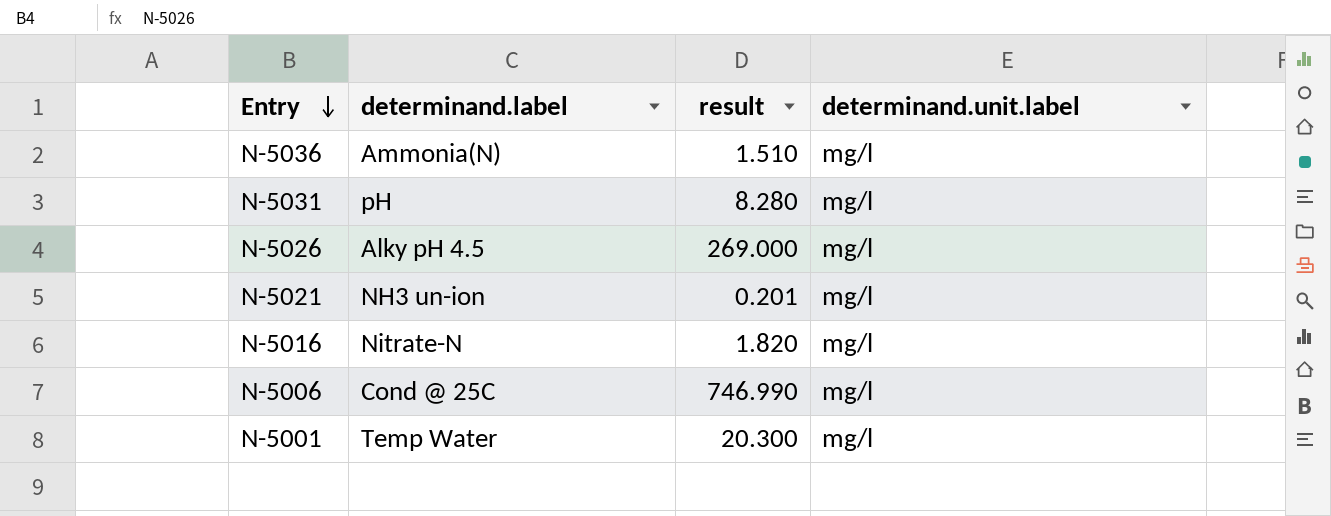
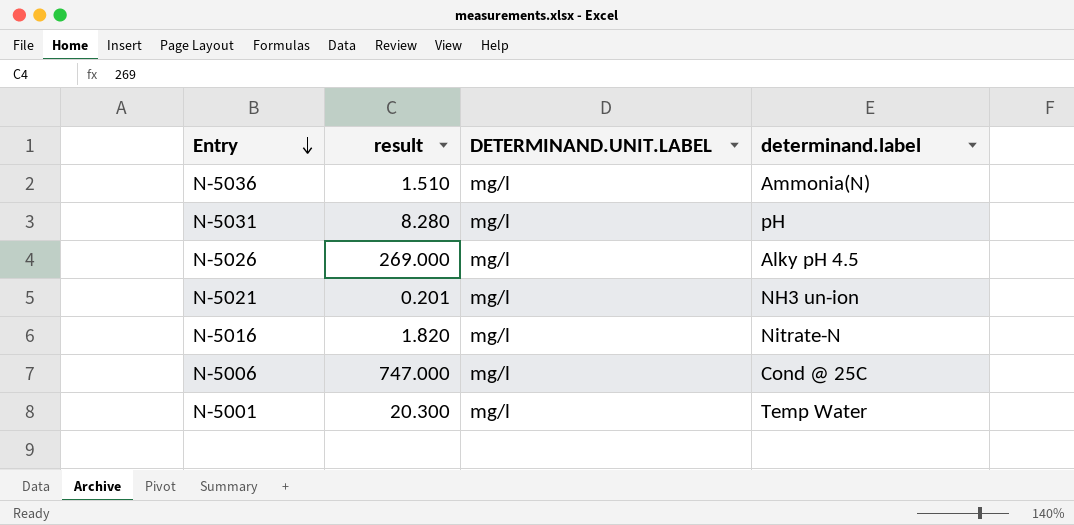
column name: determinand.unit.label -> DETERMINAND.UNIT.LABEL
column determinand.label | position: 2 -> 4
N-5006 | result: 746.990 -> 747.000

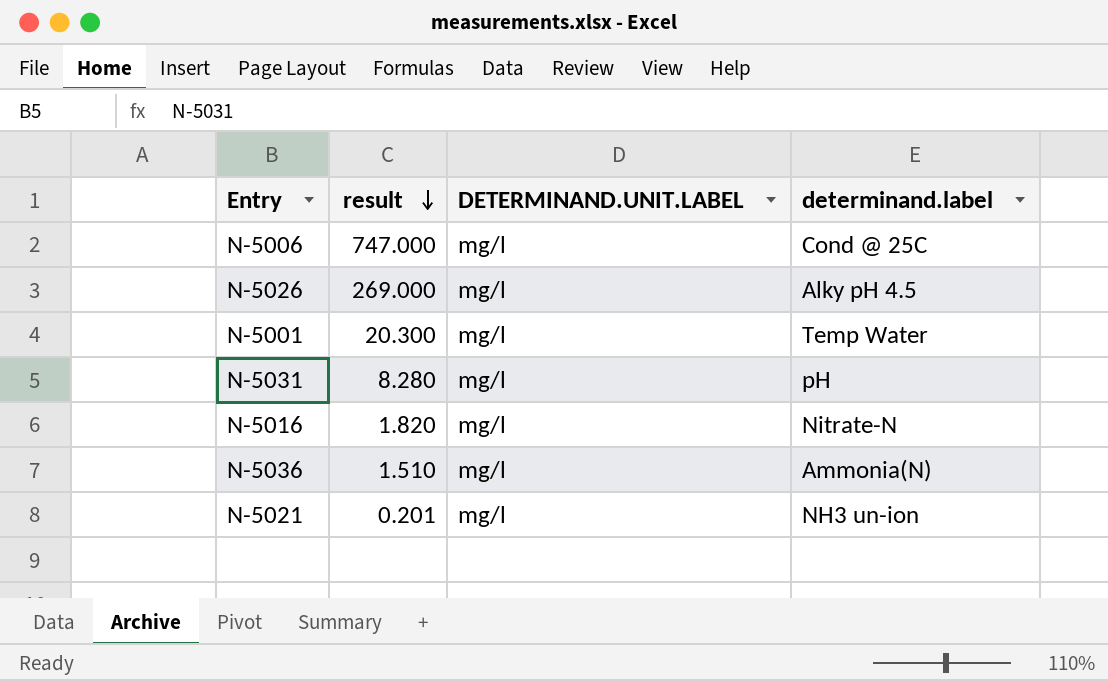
row order: Entry descending -> result descending

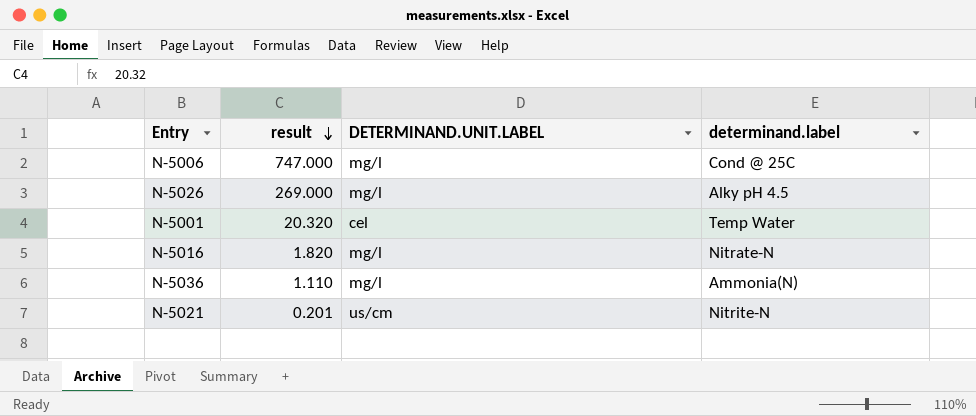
row N-5031: 8.280 | mg/l | pH -> none
N-5001 | result: 20.300 -> 20.320
N-5001 | DETERMINAND.UNIT.LABEL: mg/l -> cel
N-5036 | result: 1.510 -> 1.110
N-5021 | DETERMINAND.UNIT.LABEL: mg/l -> us/cm
N-5021 | determinand.label: NH3 un-ion -> Nitrite-N

